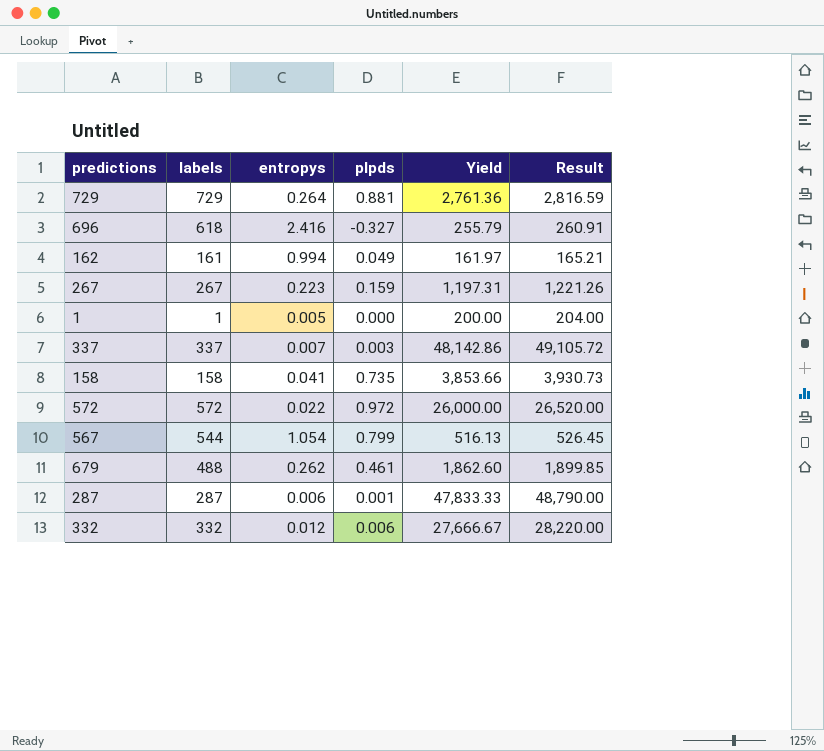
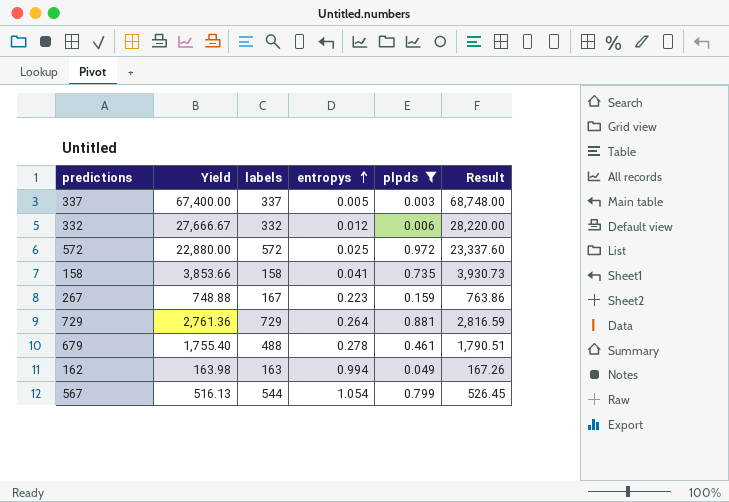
filter: none -> plpds >= 0.003
row order: none -> entropys ascending
column Yield | position: 5 -> 2
337 | Yield: 48,142.86 -> 67,400.00
337 | entropys: 0.007 -> 0.005
337 | Result: 49,105.72 -> 68,748.00
572 | Yield: 26,000.00 -> 22,880.00
572 | entropys: 0.022 -> 0.025
572 | Result: 26,520.00 -> 23,337.60
267 | Yield: 1,197.31 -> 748.88
267 | labels: 267 -> 167
267 | Result: 1,221.26 -> 763.86
679 | Yield: 1,862.60 -> 1,755.40
679 | entropys: 0.262 -> 0.278
679 | Result: 1,899.85 -> 1,790.51
162 | Yield: 161.97 -> 163.98
162 | labels: 161 -> 163
162 | Result: 165.21 -> 167.26

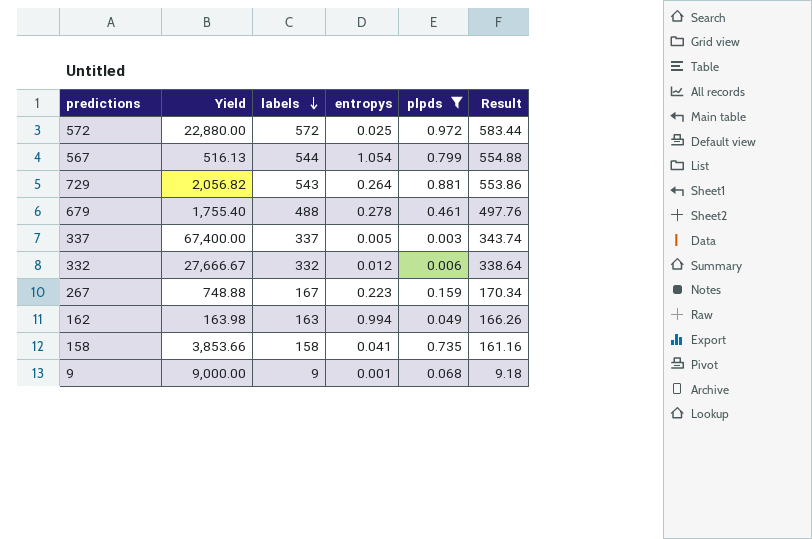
row order: entropys ascending -> labels descending
column Result | formula: [Yield] * 1.02 -> [labels] * 1.02
729 | Yield: 2,761.36 -> 2,056.82
729 | labels: 729 -> 543
row 9: none -> 9,000.00 | 9 | 0.001 | 0.068 | 9.18

